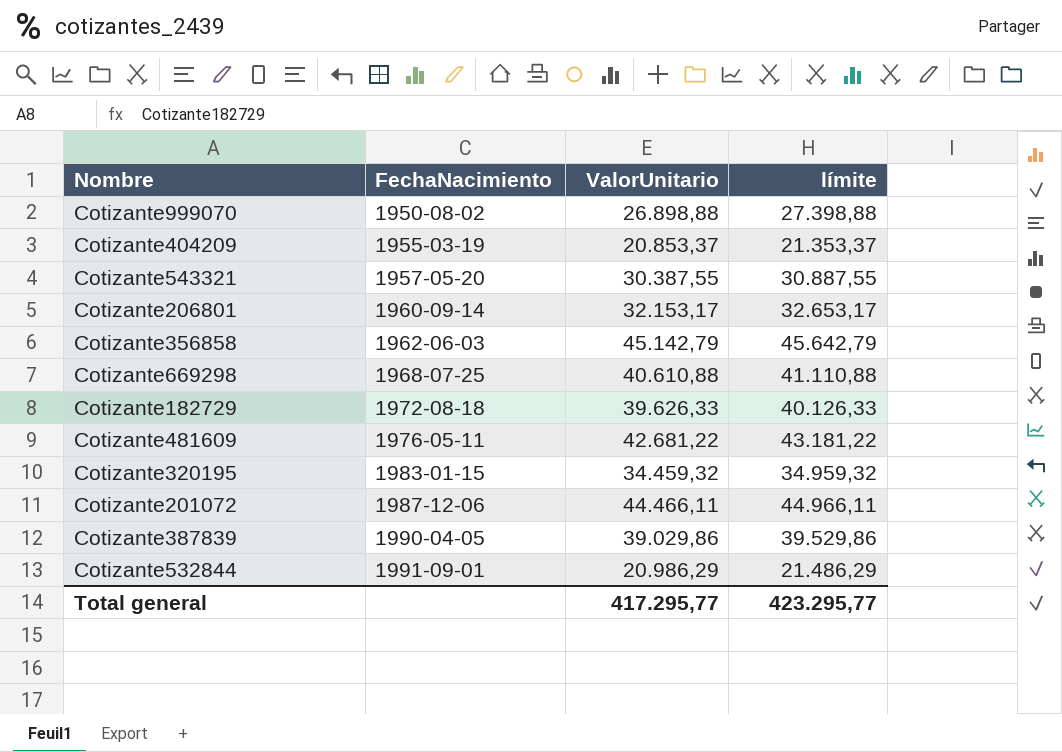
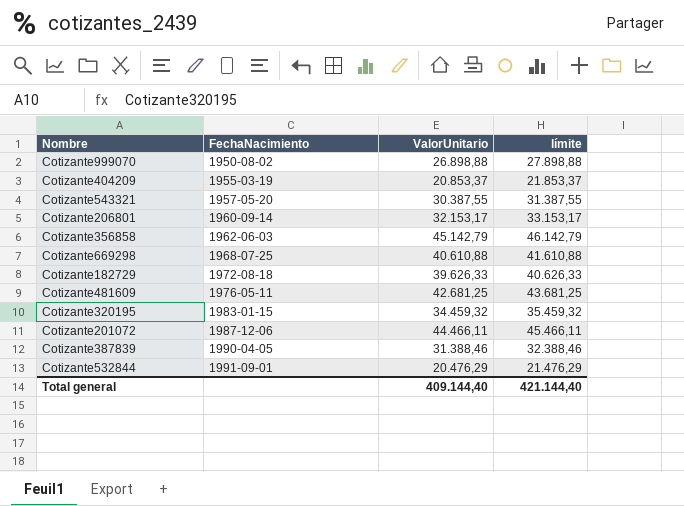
column límite | formula: [ValorUnitario] + 500 -> [ValorUnitario] + 1000
Cotizante481609 | ValorUnitario: 42.681,22 -> 42.681,25
Cotizante387839 | ValorUnitario: 39.029,86 -> 31.388,46
Cotizante532844 | ValorUnitario: 20.986,29 -> 20.476,29
Total general | ValorUnitario: 417.295,77 -> 409.144,40
Total general | límite: 423.295,77 -> 421.144,40

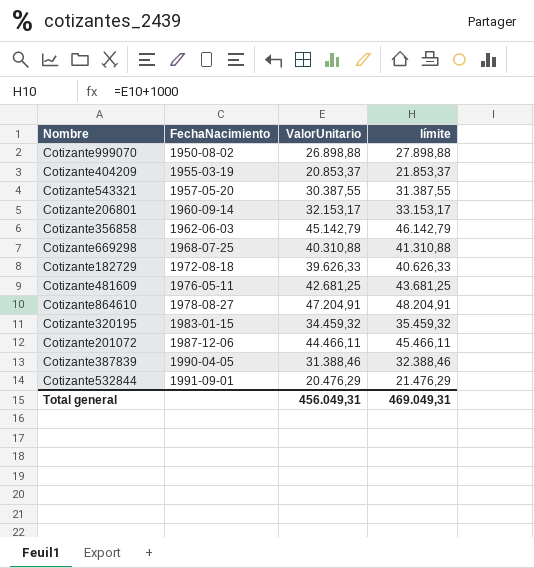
Cotizante669298 | ValorUnitario: 40.610,88 -> 40.310,88
Cotizante669298 | límite: 41.610,88 -> 41.310,88
row Cotizante864610: none -> 1978-08-27 | 47.204,91 | 48.204,91
Total general | ValorUnitario: 409.144,40 -> 456.049,31
Total general | límite: 421.144,40 -> 469.049,31

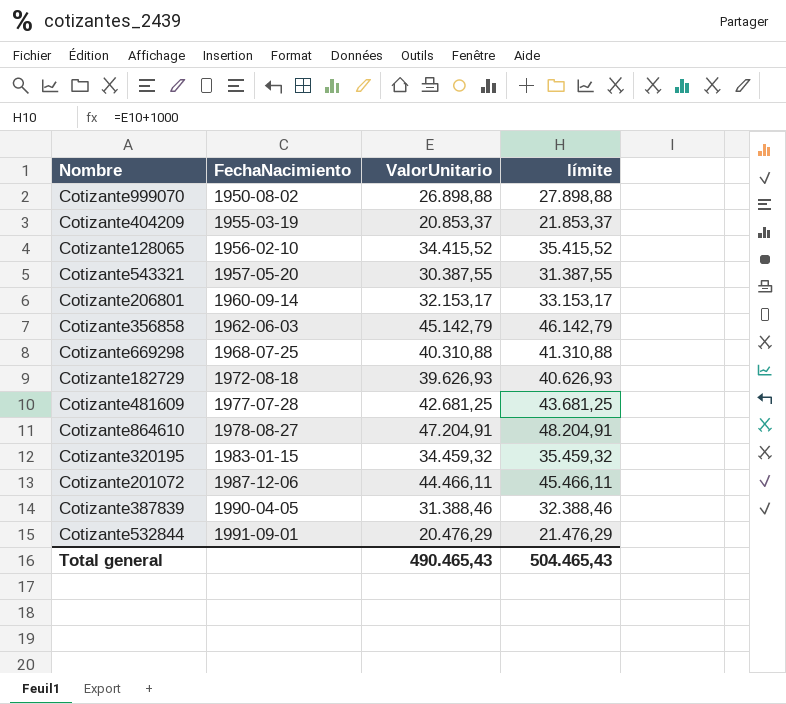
row Cotizante128065: none -> 1956-02-10 | 34.415,52 | 35.415,52
Cotizante182729 | ValorUnitario: 39.626,33 -> 39.626,93
Cotizante182729 | límite: 40.626,33 -> 40.626,93
Cotizante481609 | FechaNacimiento: 1976-05-11 -> 1977-07-28
Total general | ValorUnitario: 456.049,31 -> 490.465,43
Total general | límite: 469.049,31 -> 504.465,43

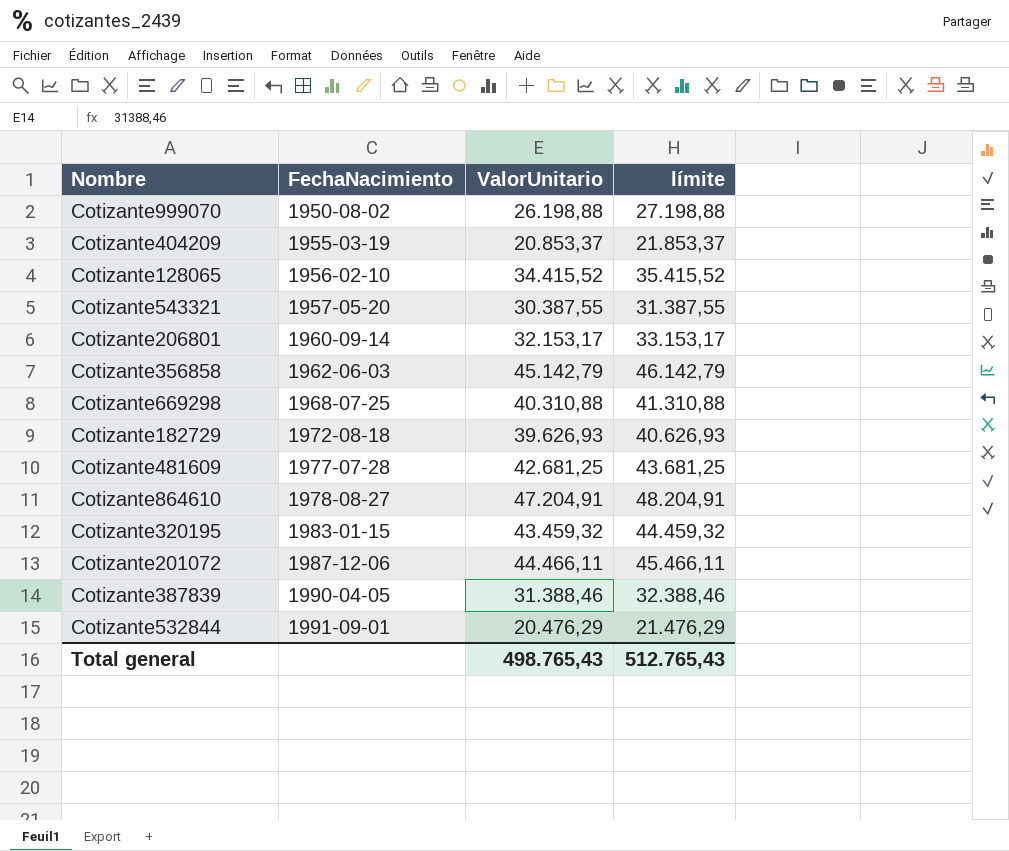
Cotizante999070 | ValorUnitario: 26.898,88 -> 26.198,88
Cotizante999070 | límite: 27.898,88 -> 27.198,88
Cotizante320195 | ValorUnitario: 34.459,32 -> 43.459,32
Cotizante320195 | límite: 35.459,32 -> 44.459,32
Total general | ValorUnitario: 490.465,43 -> 498.765,43
Total general | límite: 504.465,43 -> 512.765,43

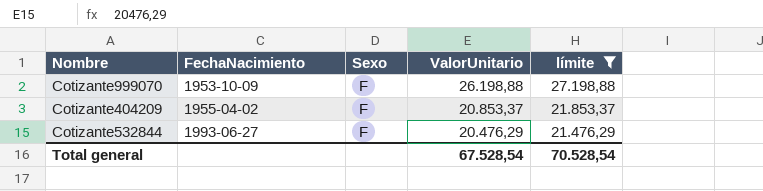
filter: none -> límite <= 27.198,88
column Sexo | position: none -> 3
Cotizante999070 | FechaNacimiento: 1950-08-02 -> 1953-10-09
Cotizante404209 | FechaNacimiento: 1955-03-19 -> 1955-04-02
Cotizante532844 | FechaNacimiento: 1991-09-01 -> 1993-06-27
Total general | ValorUnitario: 498.765,43 -> 67.528,54
Total general | límite: 512.765,43 -> 70.528,54

